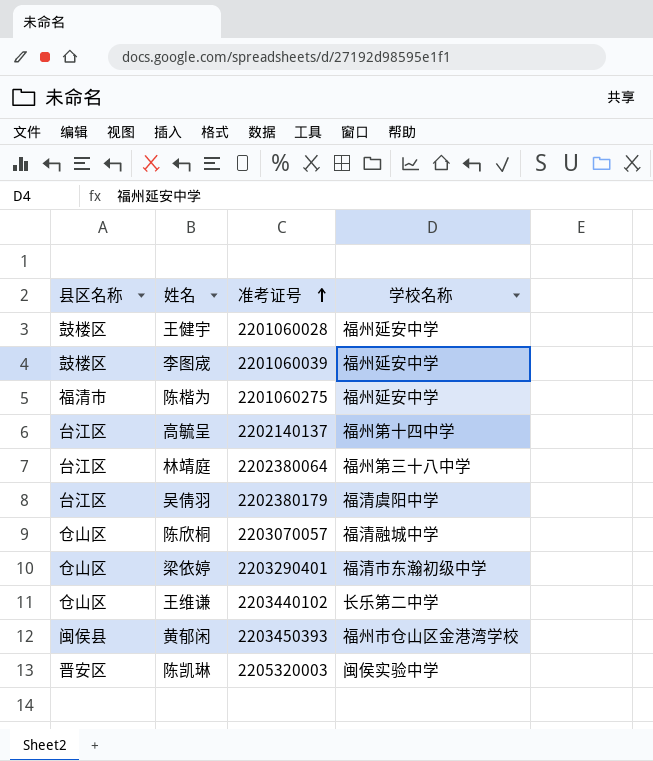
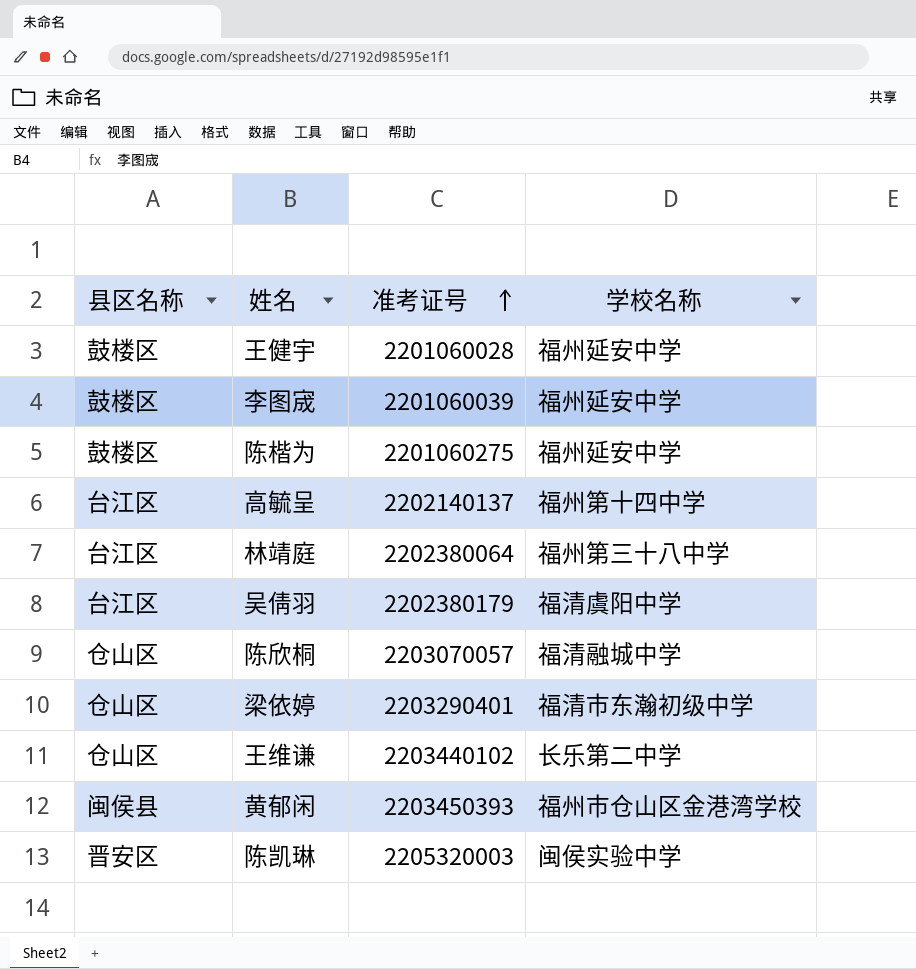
陈楷为 | 县区名称: 福清市 -> 鼓楼区

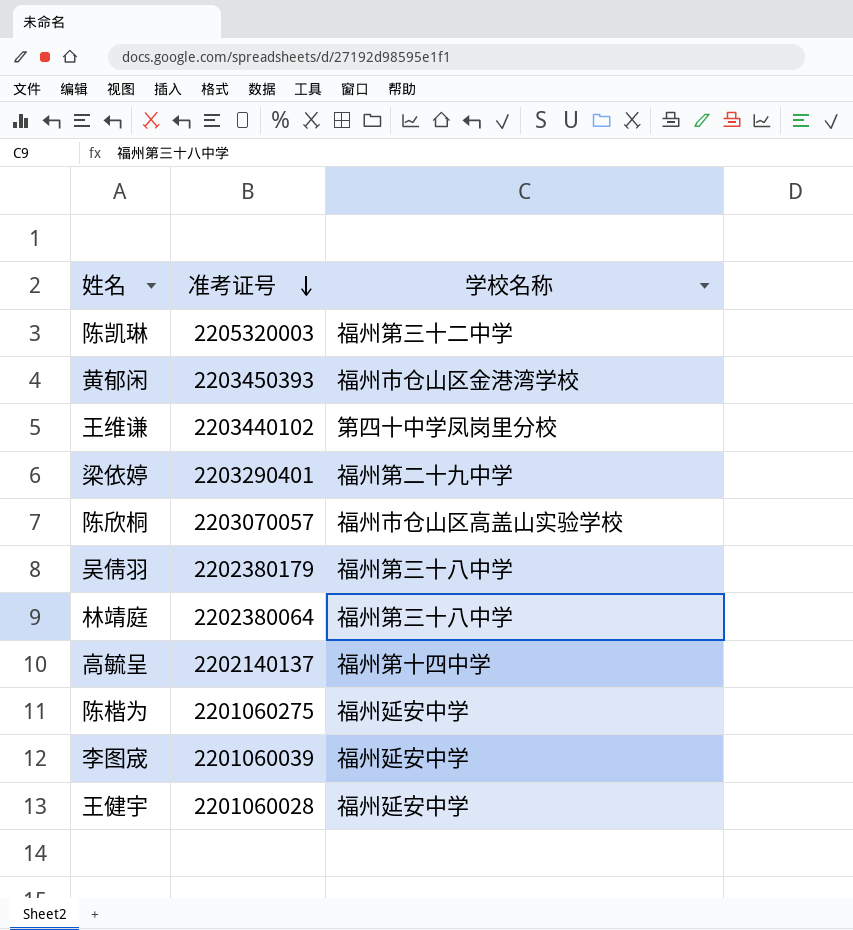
row order: 准考证号 ascending -> 准考证号 descending
column 县区名称 | position: 1 -> none
陈凯琳 | 学校名称: 闽侯实验中学 -> 福州第三十二中学
王维谦 | 学校名称: 长乐第二中学 -> 第四十中学凤岗里分校
梁依婷 | 学校名称: 福清市东瀚初级中学 -> 福州第二十九中学
陈欣桐 | 学校名称: 福清融城中学 -> 福州市仓山区高盖山实验学校
吴倩羽 | 学校名称: 福清虞阳中学 -> 福州第三十八中学

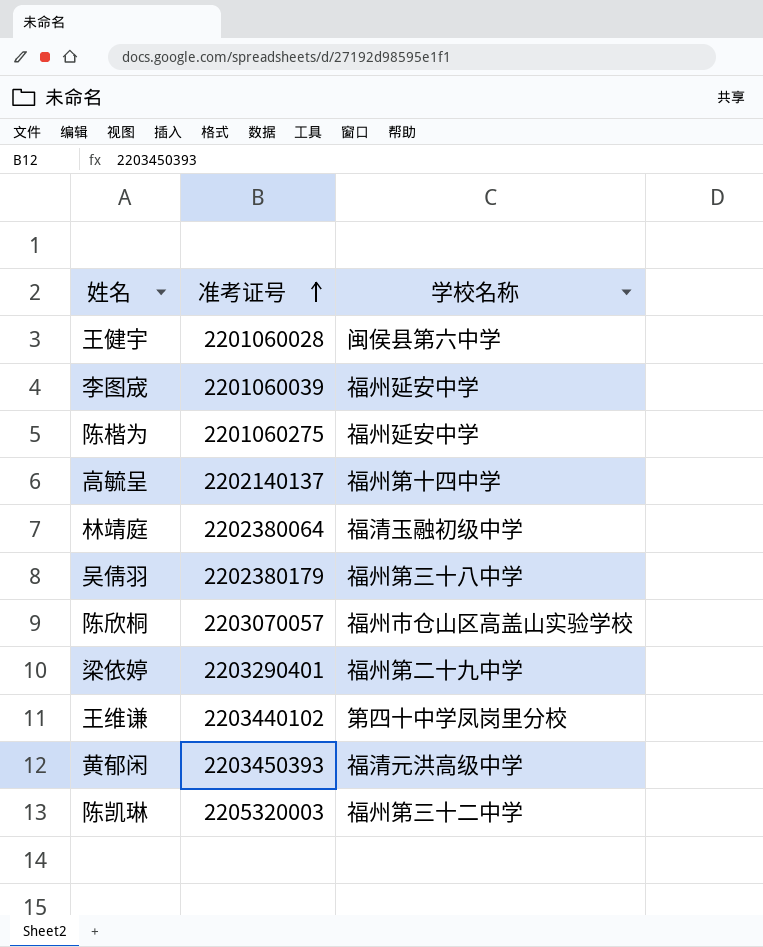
row order: 准考证号 descending -> 准考证号 ascending
王健宇 | 学校名称: 福州延安中学 -> 闽侯县第六中学
林靖庭 | 学校名称: 福州第三十八中学 -> 福清玉融初级中学
黄郁闲 | 学校名称: 福州市仓山区金港湾学校 -> 福清元洪高级中学

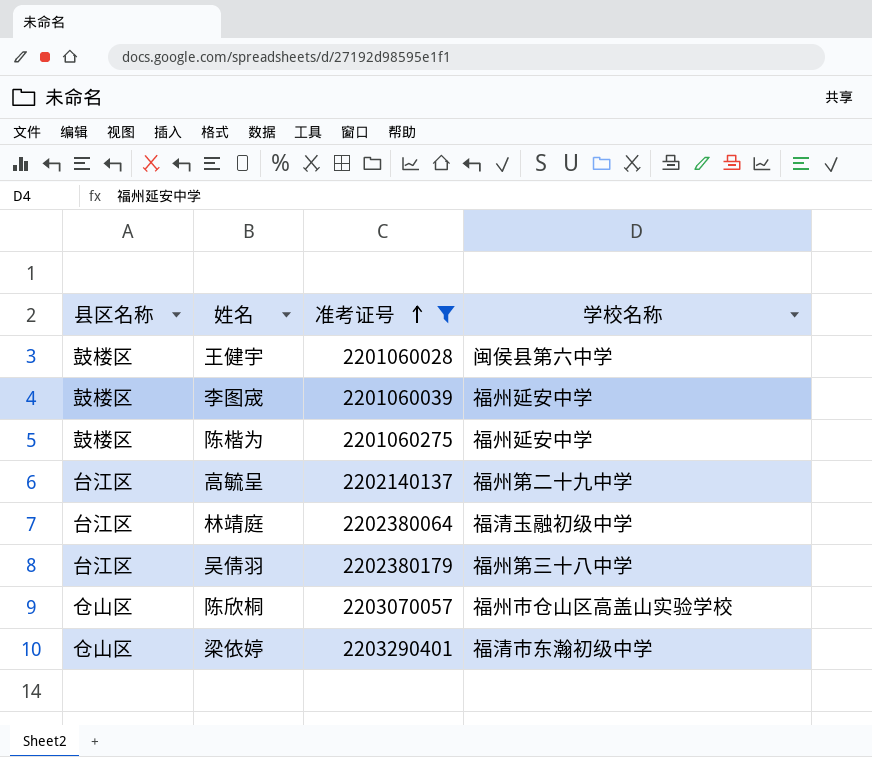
filter: none -> 准考证号 <= 2203290401
column 县区名称 | position: none -> 1
高毓呈 | 学校名称: 福州第十四中学 -> 福州第二十九中学
梁依婷 | 学校名称: 福州第二十九中学 -> 福清市东瀚初级中学

